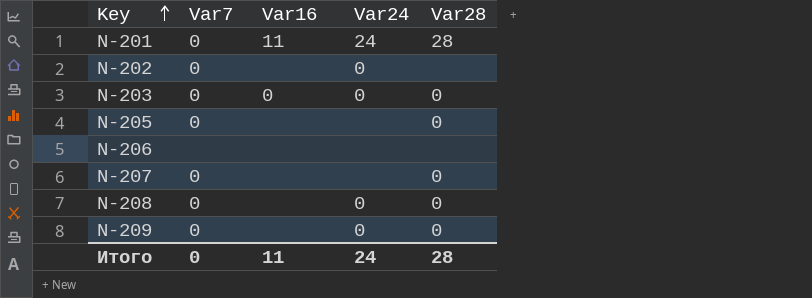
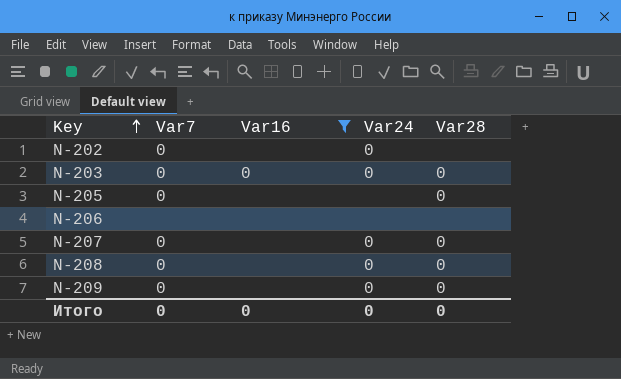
filter: none -> Var16 != 11
N-207 | Var24: none -> 0
Итого | Var16: 11 -> 0
Итого | Var24: 24 -> 0
Итого | Var28: 28 -> 0

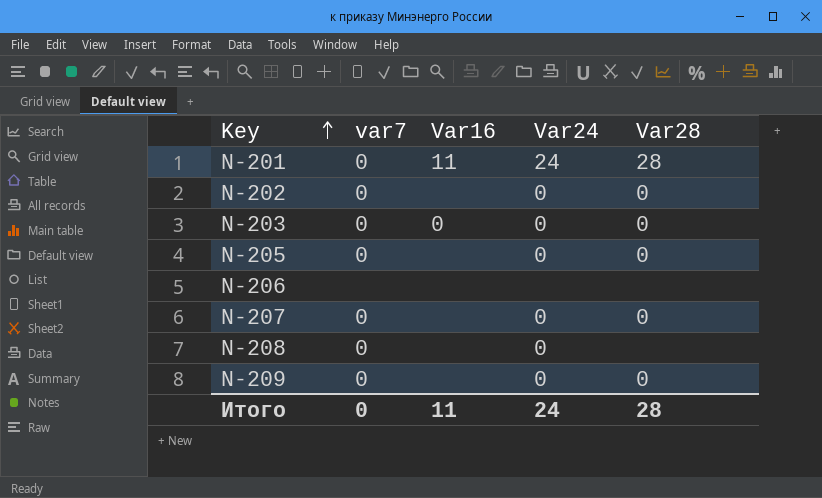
filter: Var16 != 11 -> none
column name: Var7 -> var7
N-202 | Var28: none -> 0
N-205 | Var24: none -> 0
N-208 | Var28: 0 -> none
Итого | Var16: 0 -> 11
Итого | Var24: 0 -> 24
Итого | Var28: 0 -> 28

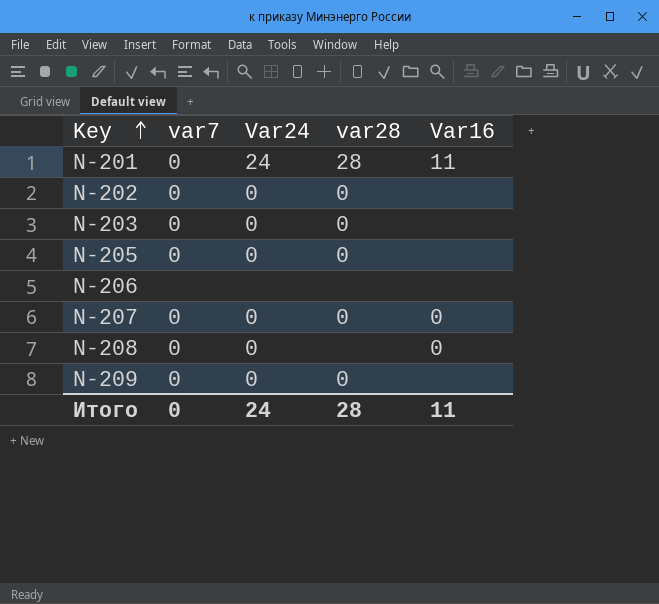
column name: Var28 -> var28
column Var16 | position: 3 -> 5
N-203 | Var16: 0 -> none
N-207 | Var16: none -> 0
N-208 | Var16: none -> 0

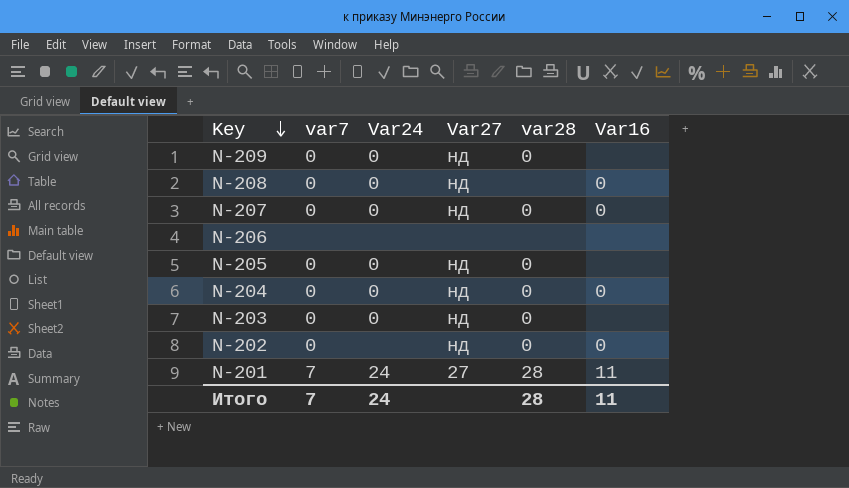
row order: Key ascending -> Key descending
column Var27 | position: none -> 4
row N-204: none -> 0 | 0 | нд | 0 | 0
N-202 | Var24: 0 -> none
N-202 | Var16: none -> 0
N-201 | var7: 0 -> 7
Итого | var7: 0 -> 7

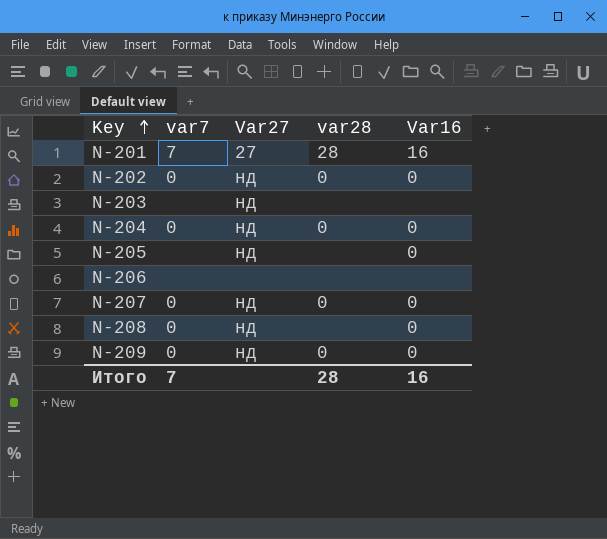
row order: Key descending -> Key ascending
column Var24 | position: 3 -> none
N-201 | Var16: 11 -> 16
N-203 | var7: 0 -> none
N-203 | var28: 0 -> none
N-205 | var7: 0 -> none
N-205 | var28: 0 -> none
N-205 | Var16: none -> 0
N-209 | Var16: none -> 0
Итого | Var16: 11 -> 16

